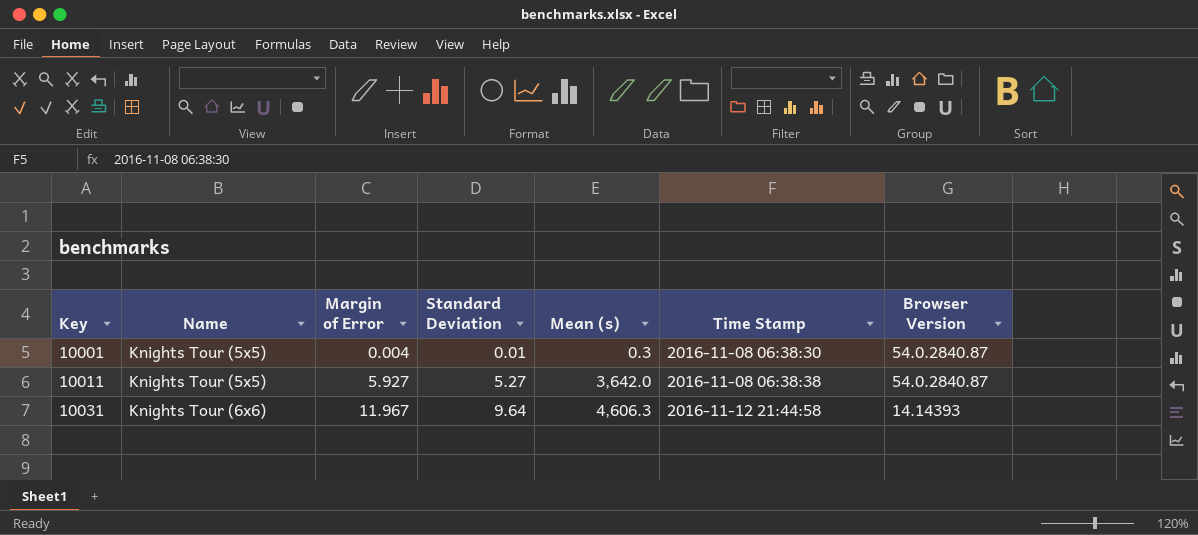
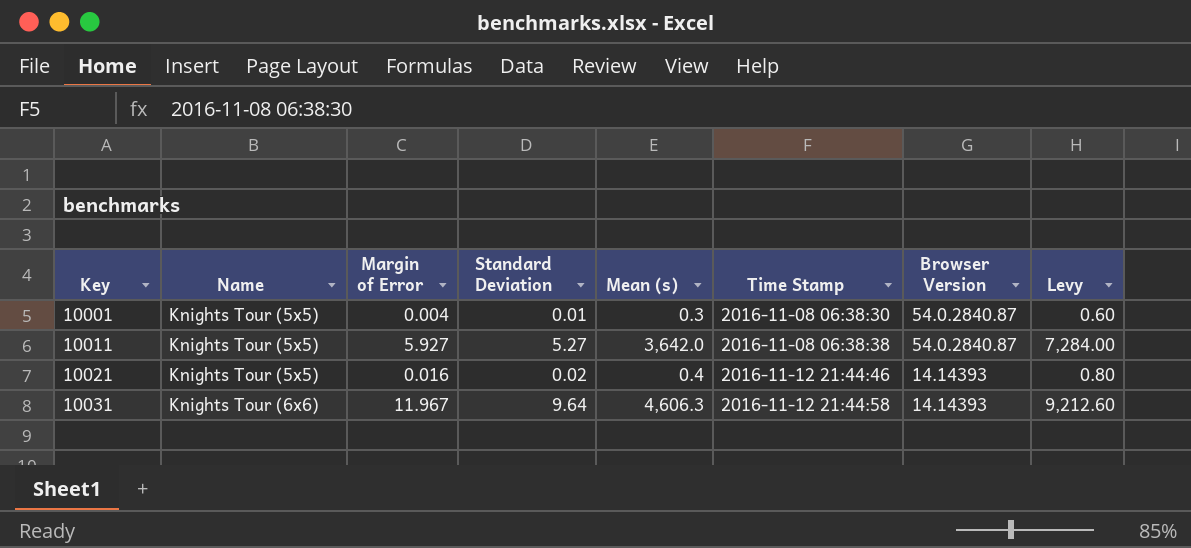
column Levy | formula: none -> [Mean (s)] * 2
row 10021: none -> Knights Tour (5x5) | 0.016 | 0.02 | 0.4 | 2016-11-12 21:44:46 | 14.14393 | 0.80

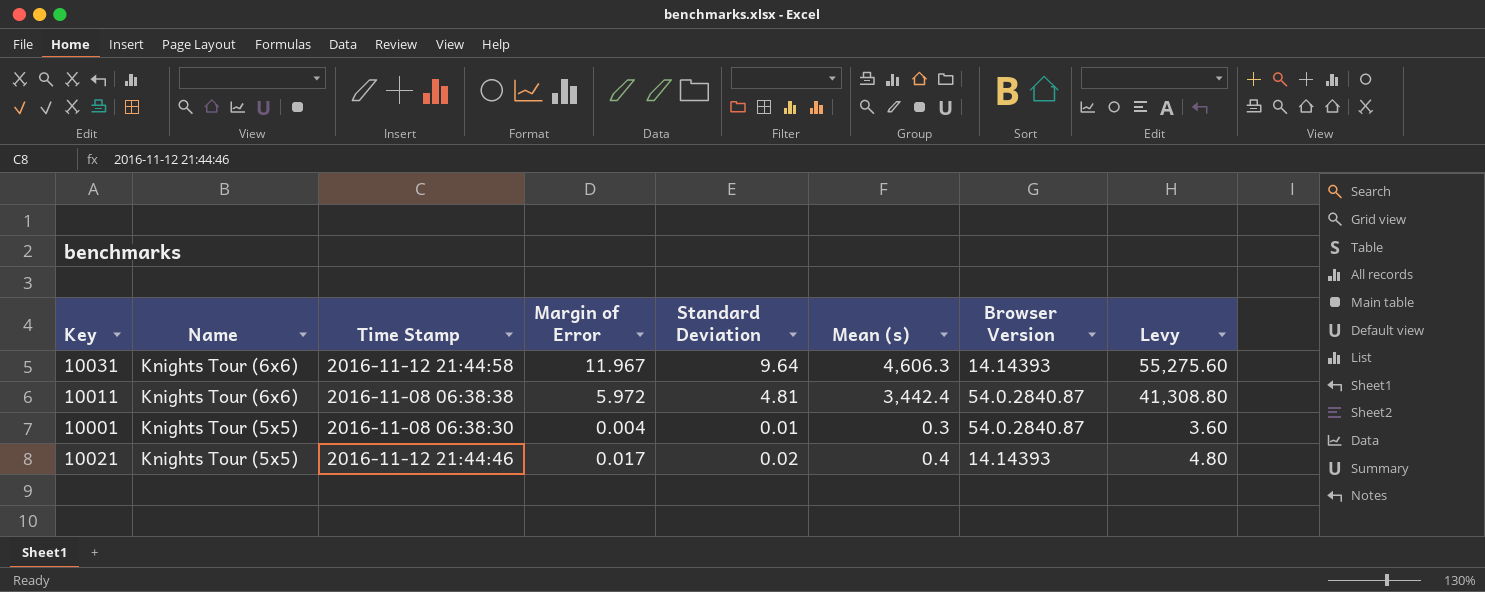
row order: Key ascending -> Name descending
column Time Stamp | position: 6 -> 3
column Levy | formula: [Mean (s)] * 2 -> [Mean (s)] * 12
10011 | Name: Knights Tour (5x5) -> Knights Tour (6x6)
10011 | Margin of Error: 5.927 -> 5.972
10011 | Standard Deviation: 5.27 -> 4.81
10011 | Mean (s): 3,642.0 -> 3,442.4
10021 | Margin of Error: 0.016 -> 0.017

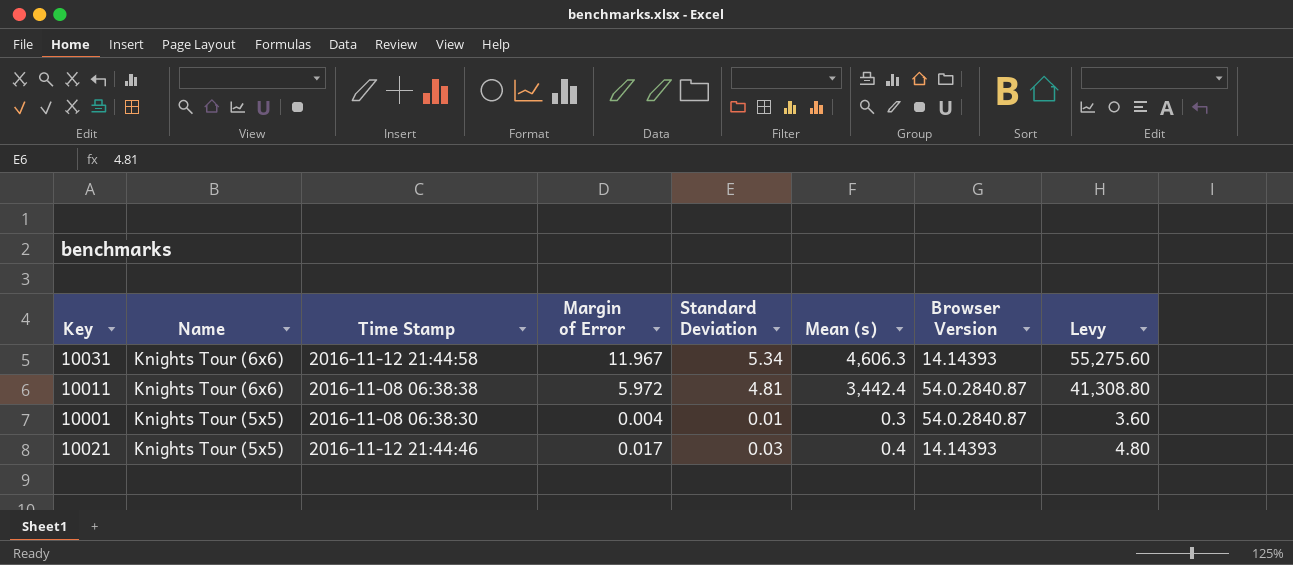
10031 | Standard Deviation: 9.64 -> 5.34
10021 | Standard Deviation: 0.02 -> 0.03

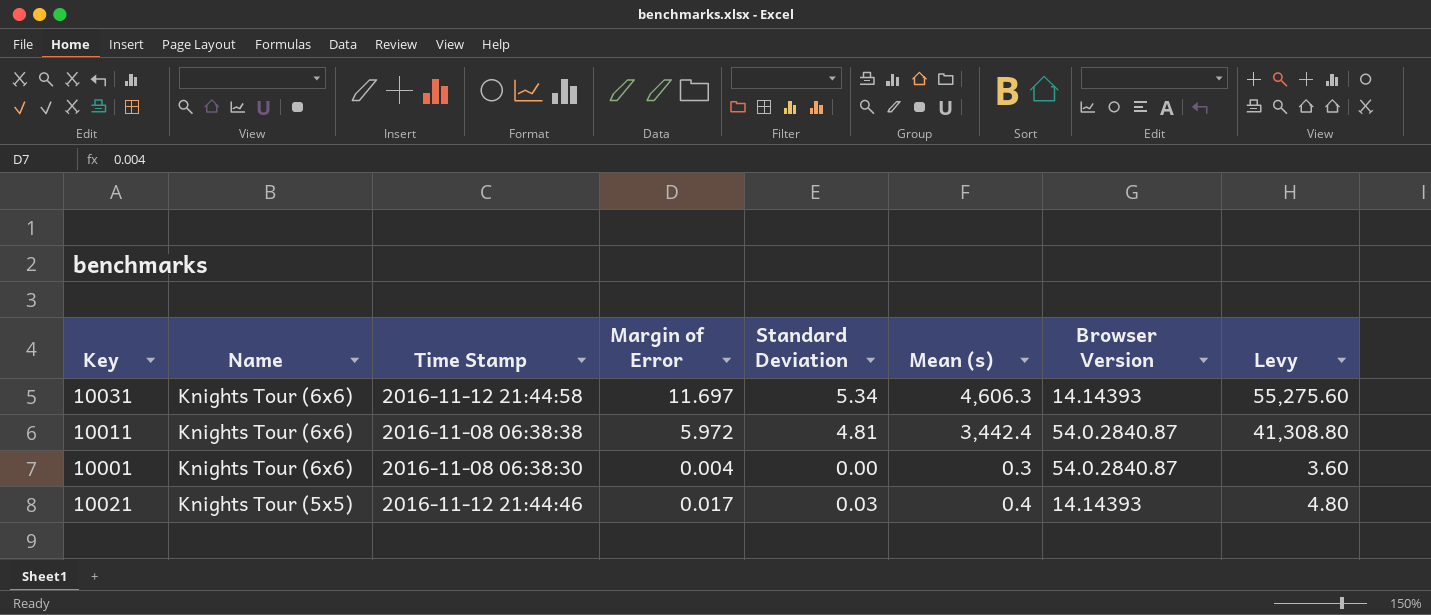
10031 | Margin of Error: 11.967 -> 11.697
10001 | Name: Knights Tour (5x5) -> Knights Tour (6x6)
10001 | Standard Deviation: 0.01 -> 0.00

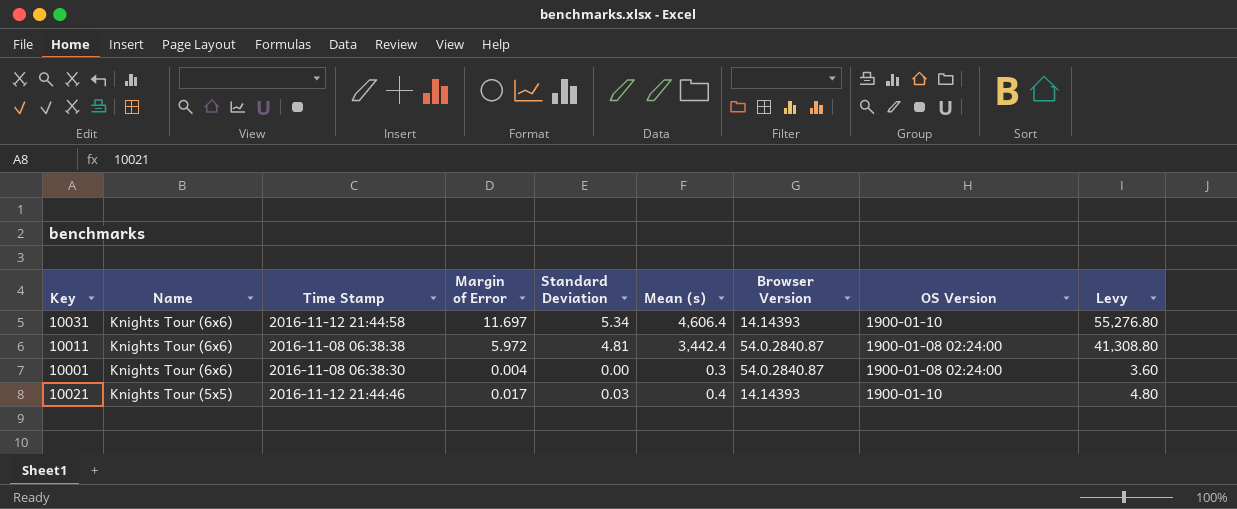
column OS Version | position: none -> 8
10031 | Mean (s): 4,606.3 -> 4,606.4
10031 | Levy: 55,275.60 -> 55,276.80

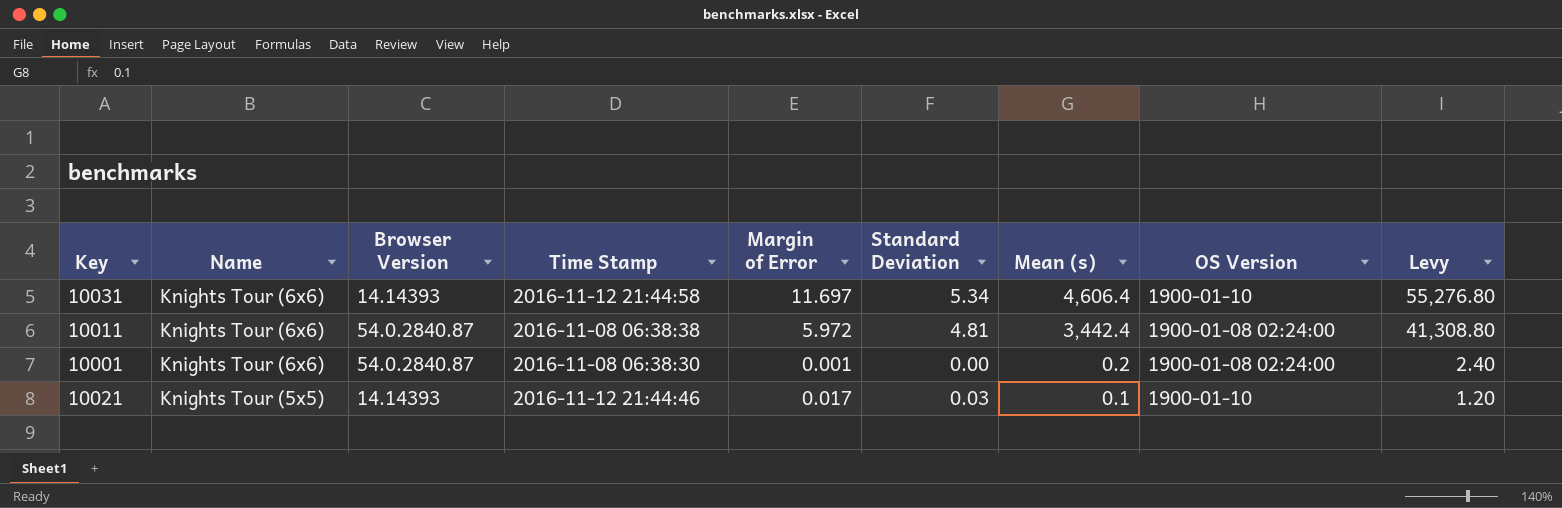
column Browser Version | position: 7 -> 3
10001 | Margin of Error: 0.004 -> 0.001
10001 | Mean (s): 0.3 -> 0.2
10001 | Levy: 3.60 -> 2.40
10021 | Mean (s): 0.4 -> 0.1
10021 | Levy: 4.80 -> 1.20

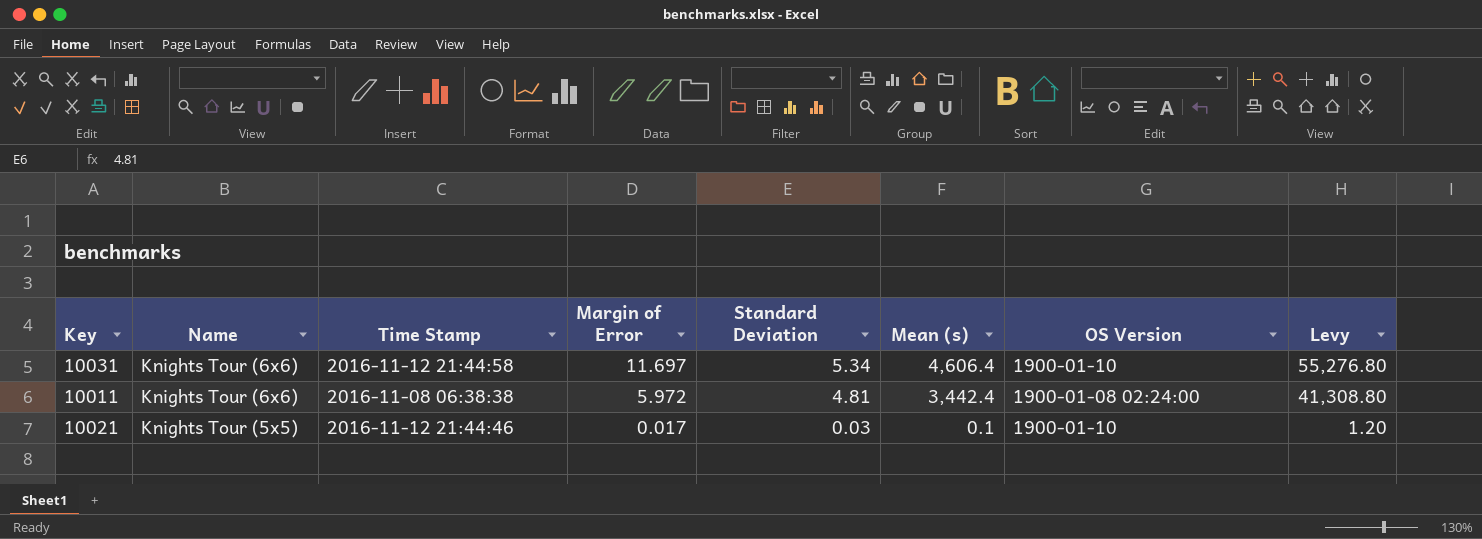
column Browser Version | position: 3 -> none
row 10001: Knights Tour (6x6) | 54.0.2840.87 | 2016-11-08 06:38:30 | 0.001 | 0.00 | 0.2 | 1900-01-08 02:24:00 | 2.40 -> none

